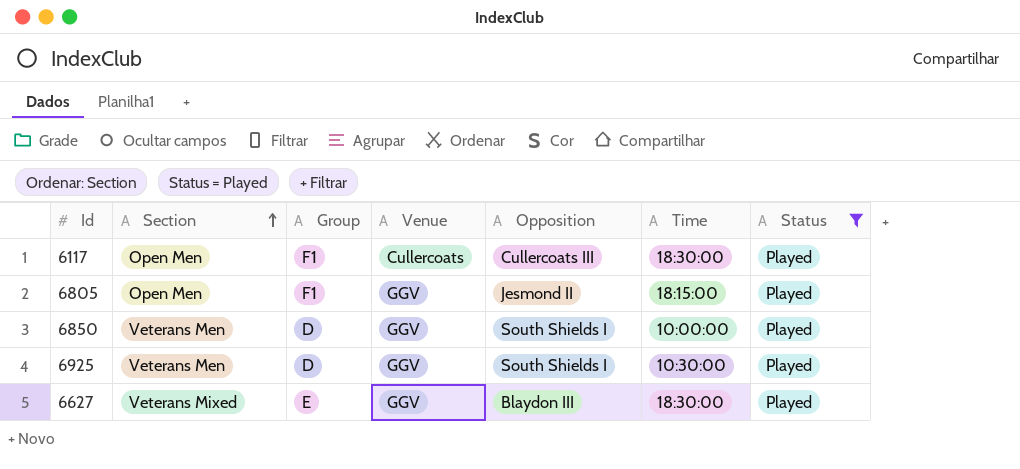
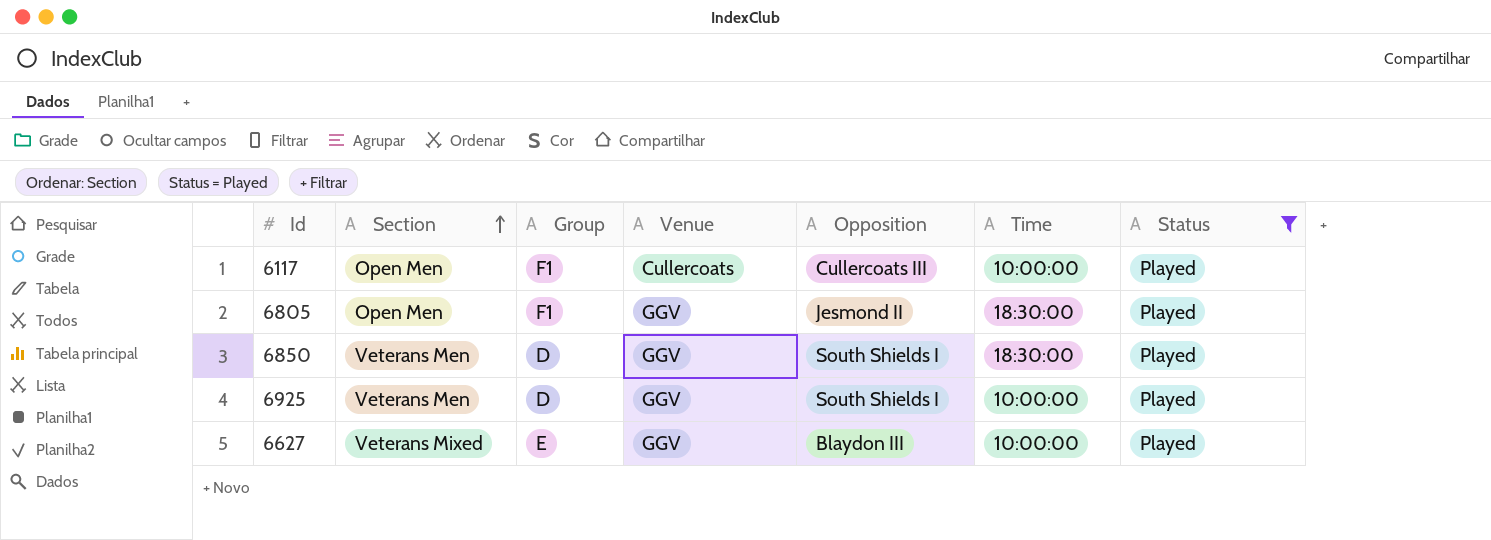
6117 | Time: 18:30:00 -> 10:00:00
6805 | Time: 18:15:00 -> 18:30:00
6850 | Time: 10:00:00 -> 18:30:00
6925 | Time: 10:30:00 -> 10:00:00
6627 | Time: 18:30:00 -> 10:00:00

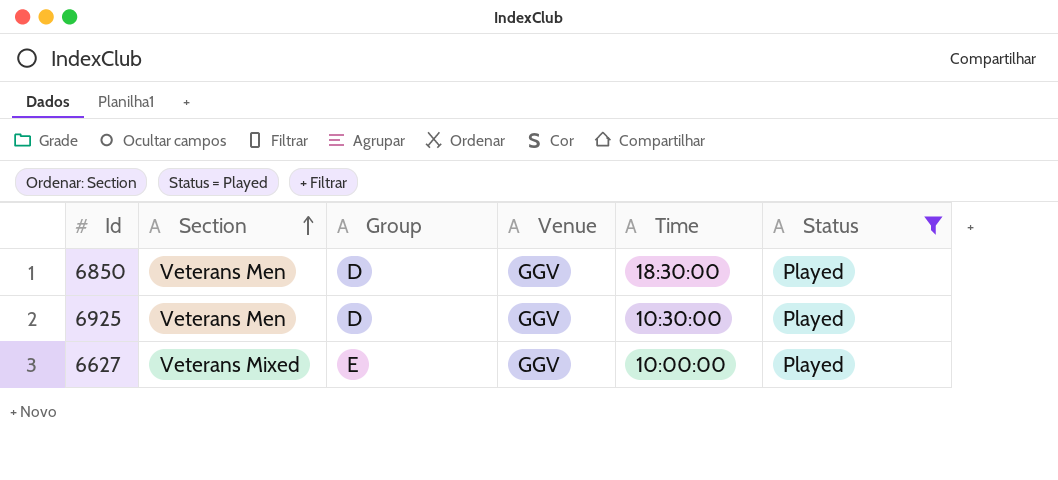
column Opposition | position: 5 -> none
row 6117: Open Men | F1 | Cullercoats | Cullercoats III | 10:00:00 | Played -> none
row 6805: Open Men | F1 | GGV | Jesmond II | 18:30:00 | Played -> none
6925 | Time: 10:00:00 -> 10:30:00

